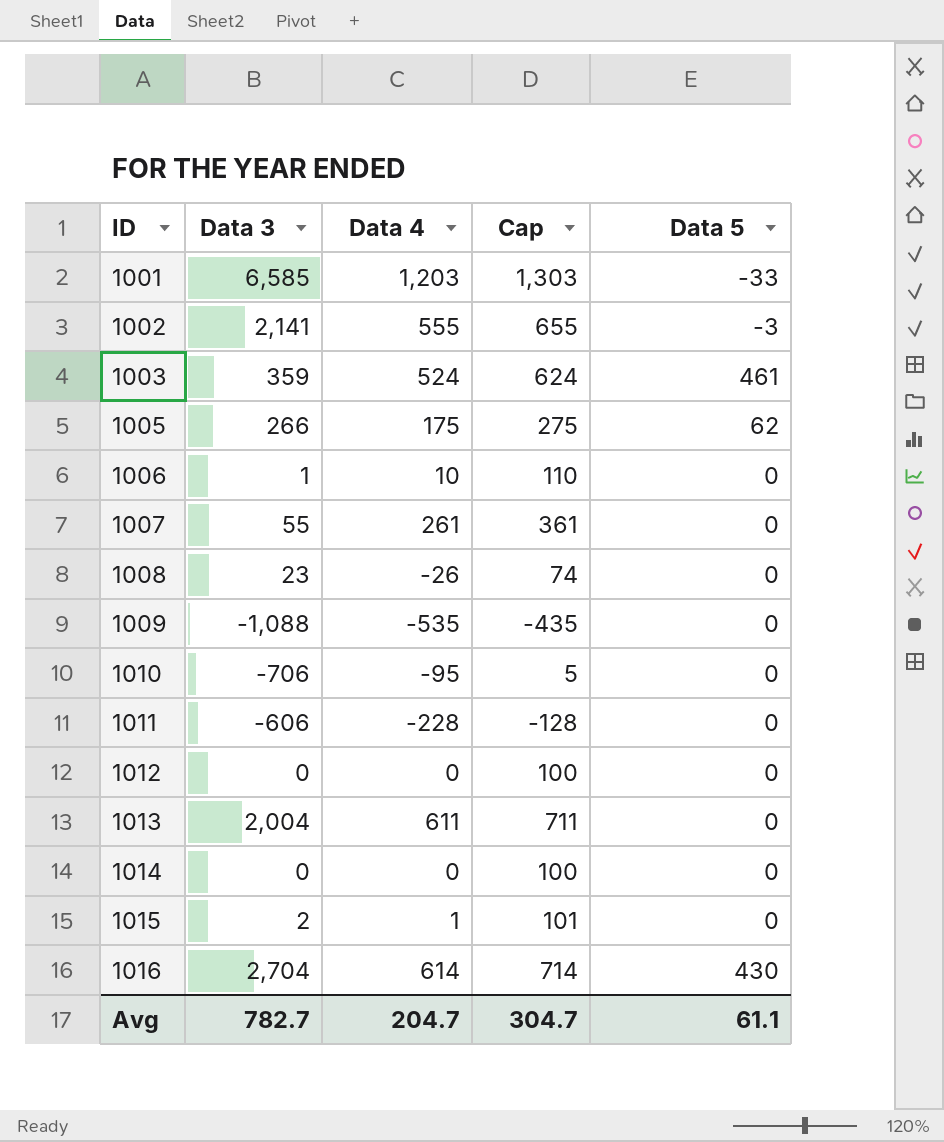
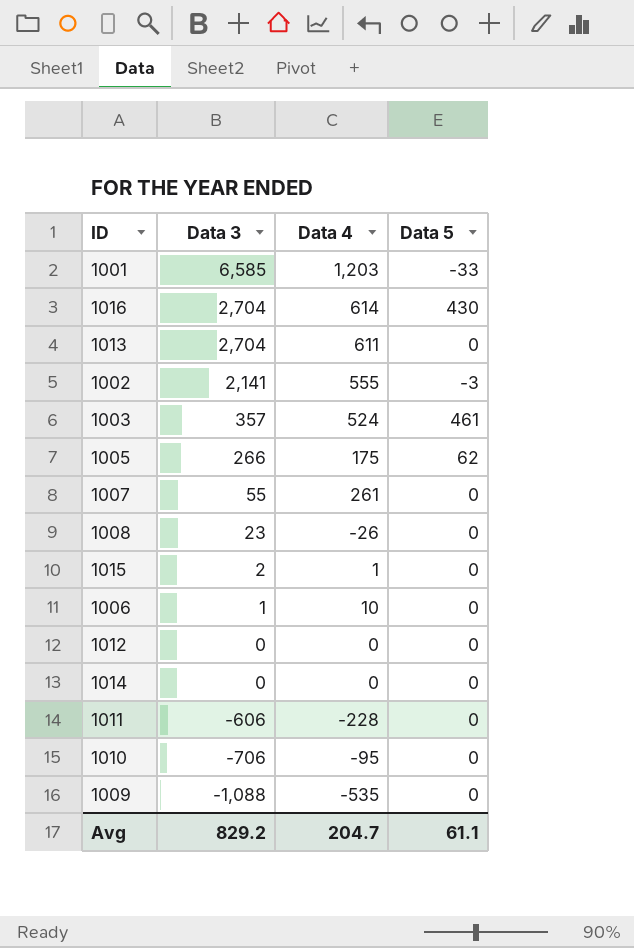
row order: ID ascending -> Data 3 descending
column Cap | formula: [Data 4] + 100 -> none
1013 | Data 3: 2,004 -> 2,704
1003 | Data 3: 359 -> 357
Avg | Data 3: 782.7 -> 829.2

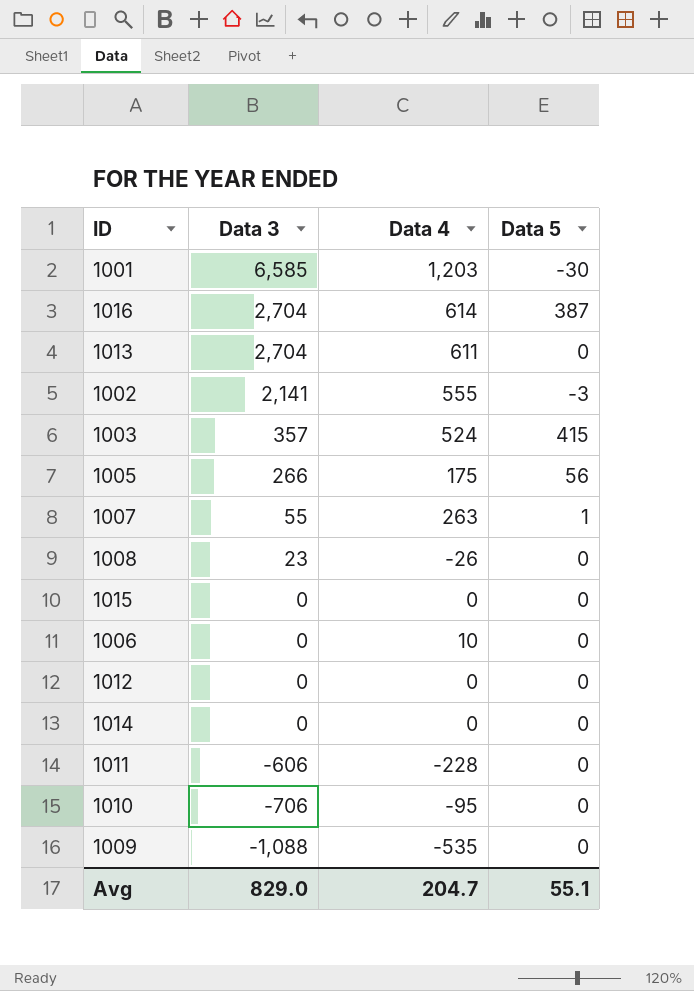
1001 | Data 5: -33 -> -30
1016 | Data 5: 430 -> 387
1003 | Data 5: 461 -> 415
1005 | Data 5: 62 -> 56
1007 | Data 4: 261 -> 263
1007 | Data 5: 0 -> 1
1015 | Data 3: 2 -> 0
1015 | Data 4: 1 -> 0
1006 | Data 3: 1 -> 0
Avg | Data 3: 829.2 -> 829.0
Avg | Data 5: 61.1 -> 55.1

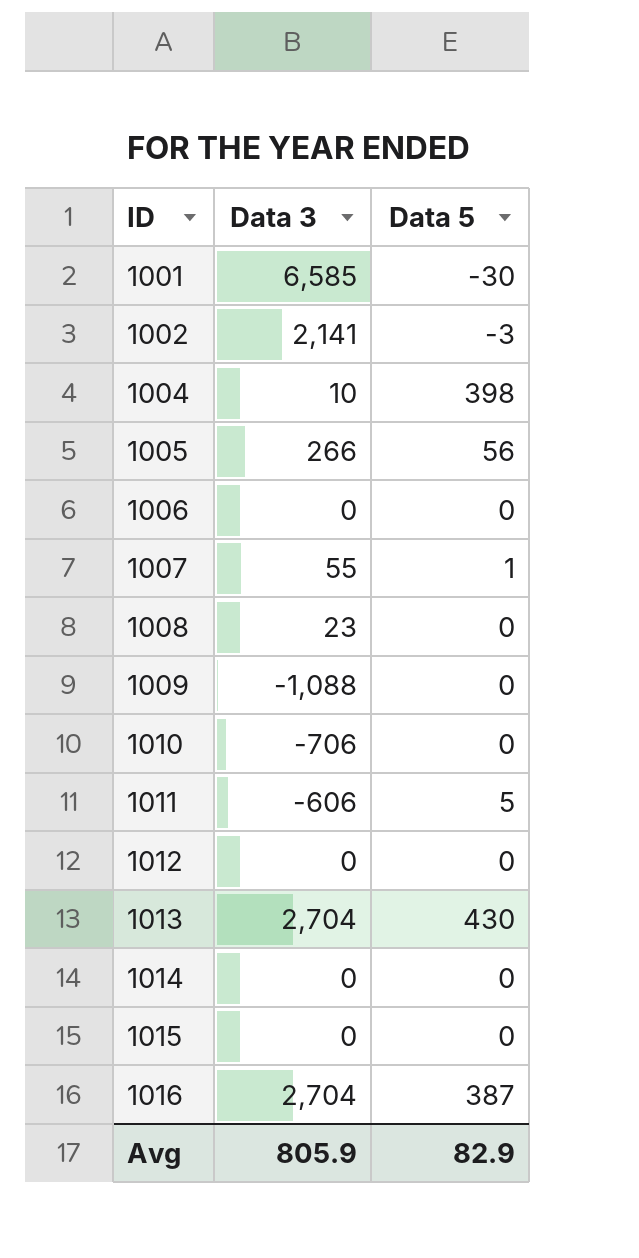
row order: Data 3 descending -> ID ascending
column Data 4 | position: 3 -> none
row 1003: 357 | 524 | 415 -> none
row 1004: none -> 10 | 398
1011 | Data 5: 0 -> 5
1013 | Data 5: 0 -> 430
Avg | Data 3: 829.0 -> 805.9
Avg | Data 5: 55.1 -> 82.9

